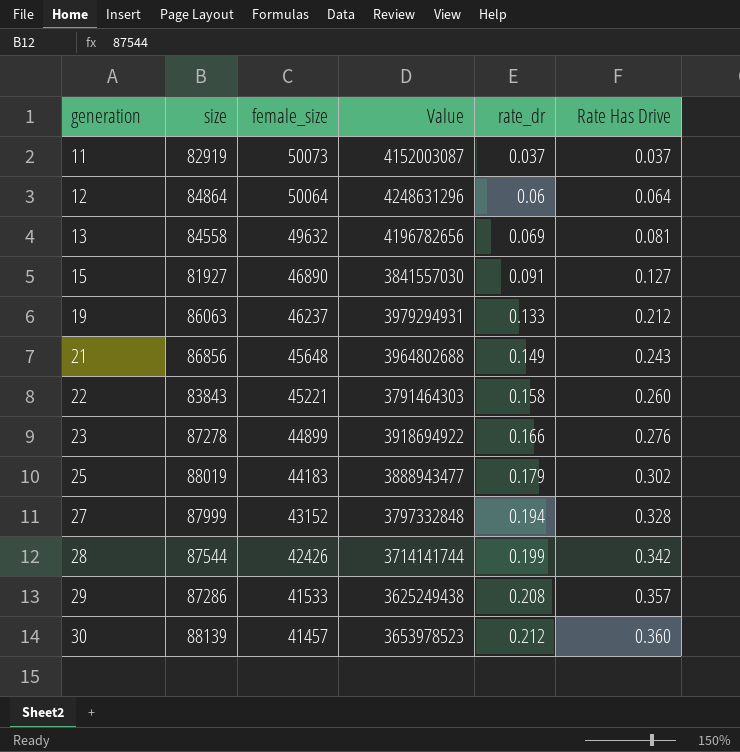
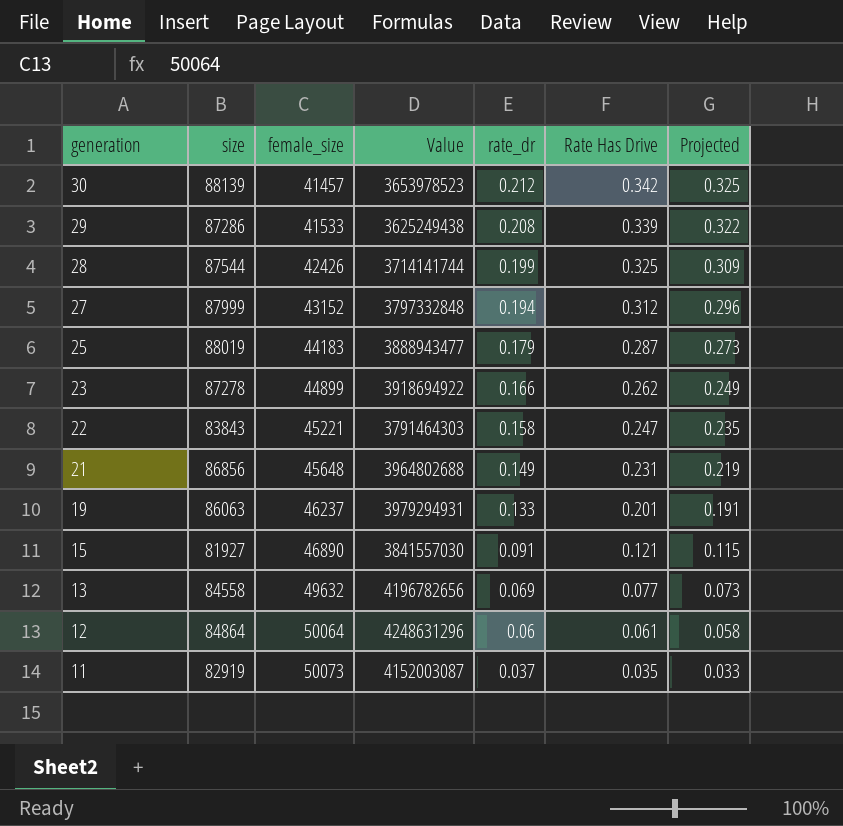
row order: generation ascending -> generation descending
column Projected | formula: none -> [Rate Has Drive] * 0.95
30 | Rate Has Drive: 0.360 -> 0.342
29 | Rate Has Drive: 0.357 -> 0.339
28 | Rate Has Drive: 0.342 -> 0.325
27 | Rate Has Drive: 0.328 -> 0.312
25 | Rate Has Drive: 0.302 -> 0.287
23 | Rate Has Drive: 0.276 -> 0.262
22 | Rate Has Drive: 0.260 -> 0.247
21 | Rate Has Drive: 0.243 -> 0.231
19 | Rate Has Drive: 0.212 -> 0.201
15 | Rate Has Drive: 0.127 -> 0.121
13 | Rate Has Drive: 0.081 -> 0.077
12 | Rate Has Drive: 0.064 -> 0.061
11 | Rate Has Drive: 0.037 -> 0.035

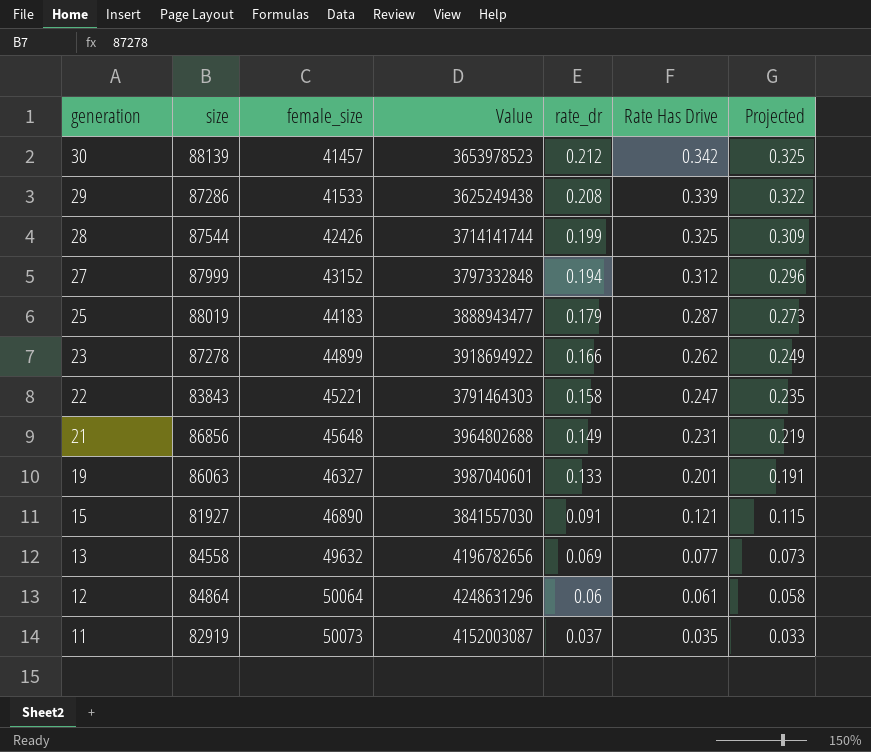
19 | female_size: 46237 -> 46327
19 | Value: 3979294931 -> 3987040601

